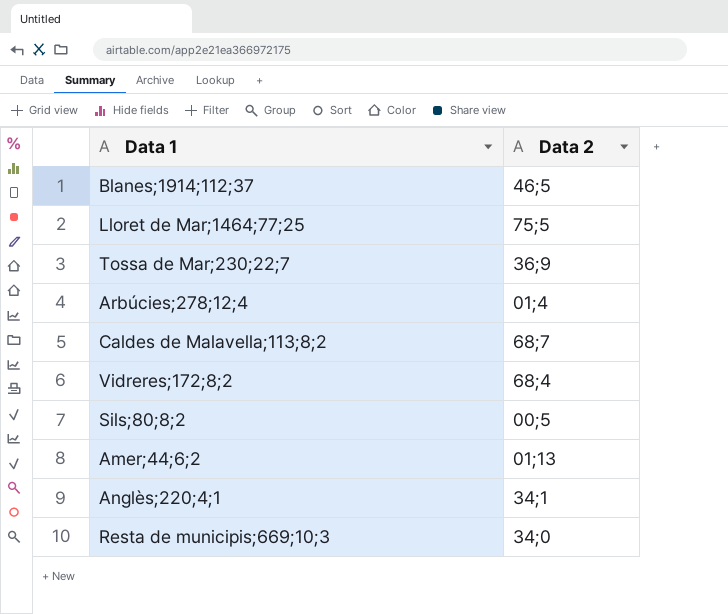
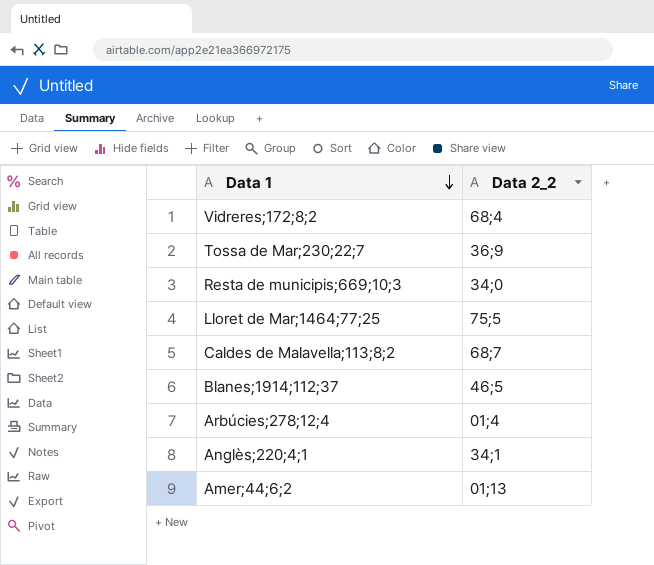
row order: none -> Data 1 descending
column name: Data 2 -> Data 2_2
row Sils;80;8;2: 00;5 -> none

